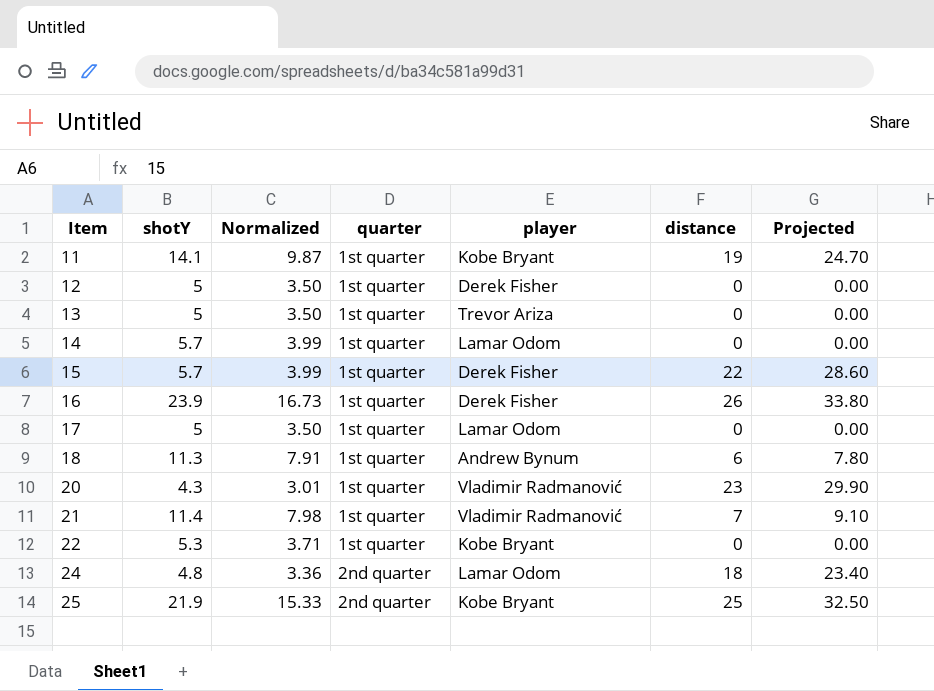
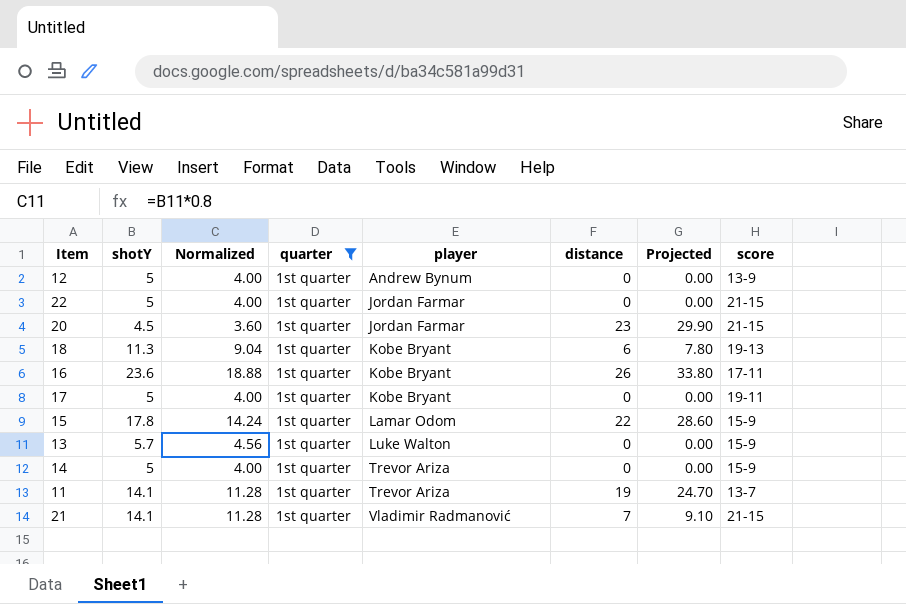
filter: none -> quarter = 1st quarter
row order: Item ascending -> player ascending
column Normalized | formula: [shotY] * 0.7 -> [shotY] * 0.8
column score | position: none -> 8
12 | player: Derek Fisher -> Andrew Bynum
22 | shotY: 5.3 -> 5
22 | player: Kobe Bryant -> Jordan Farmar
20 | shotY: 4.3 -> 4.5
20 | player: Vladimir Radmanović -> Jordan Farmar
18 | player: Andrew Bynum -> Kobe Bryant
16 | shotY: 23.9 -> 23.6
16 | player: Derek Fisher -> Kobe Bryant
17 | player: Lamar Odom -> Kobe Bryant
15 | shotY: 5.7 -> 17.8
15 | player: Derek Fisher -> Lamar Odom
13 | shotY: 5 -> 5.7
13 | player: Trevor Ariza -> Luke Walton
14 | shotY: 5.7 -> 5
14 | player: Lamar Odom -> Trevor Ariza
11 | player: Kobe Bryant -> Trevor Ariza
21 | shotY: 11.4 -> 14.1

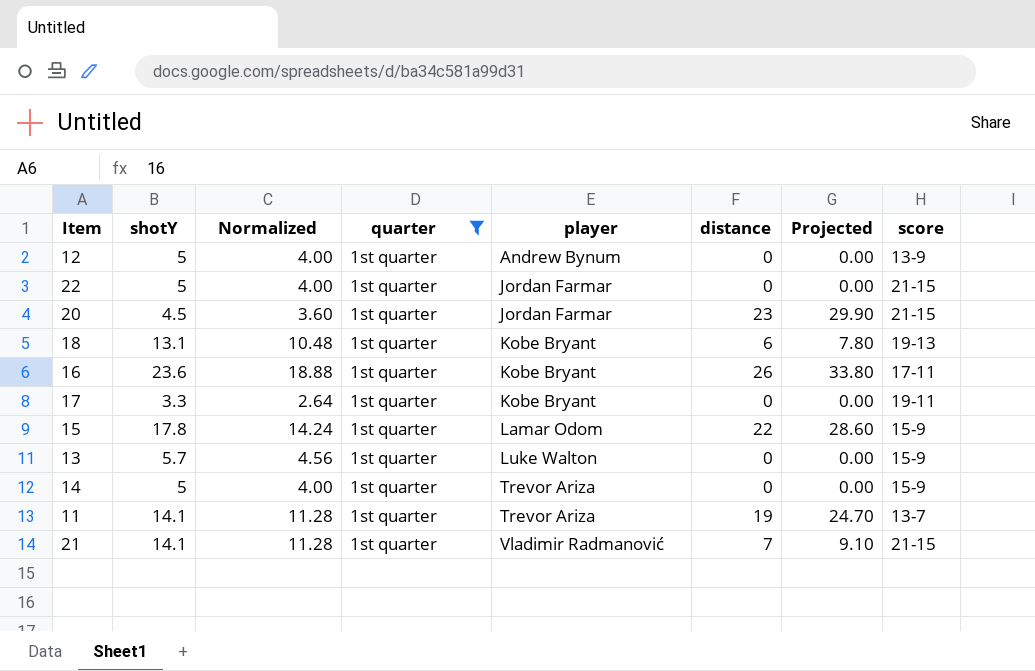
18 | shotY: 11.3 -> 13.1
18 | Normalized: 9.04 -> 10.48
17 | shotY: 5 -> 3.3
17 | Normalized: 4.00 -> 2.64

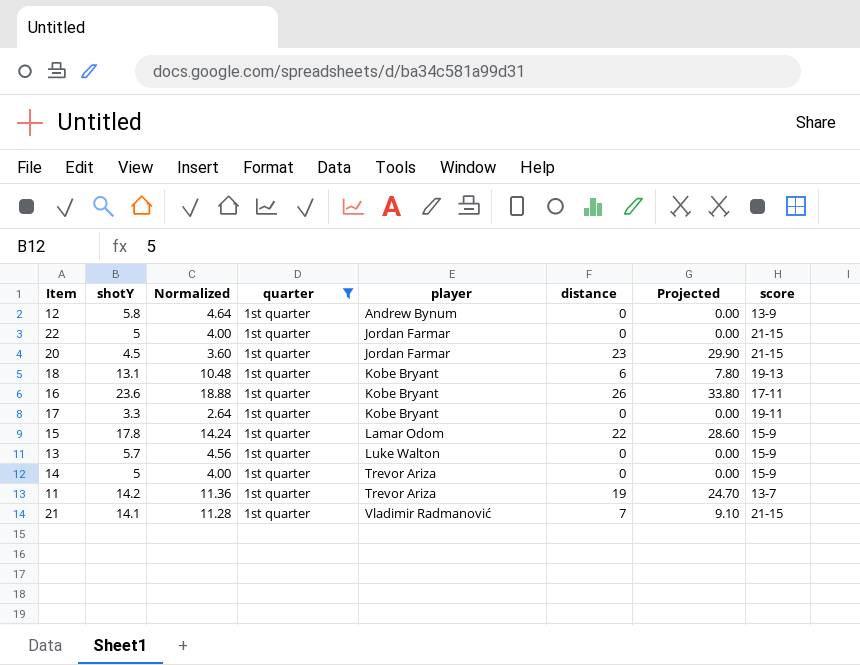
12 | shotY: 5 -> 5.8
12 | Normalized: 4.00 -> 4.64
11 | shotY: 14.1 -> 14.2
11 | Normalized: 11.28 -> 11.36

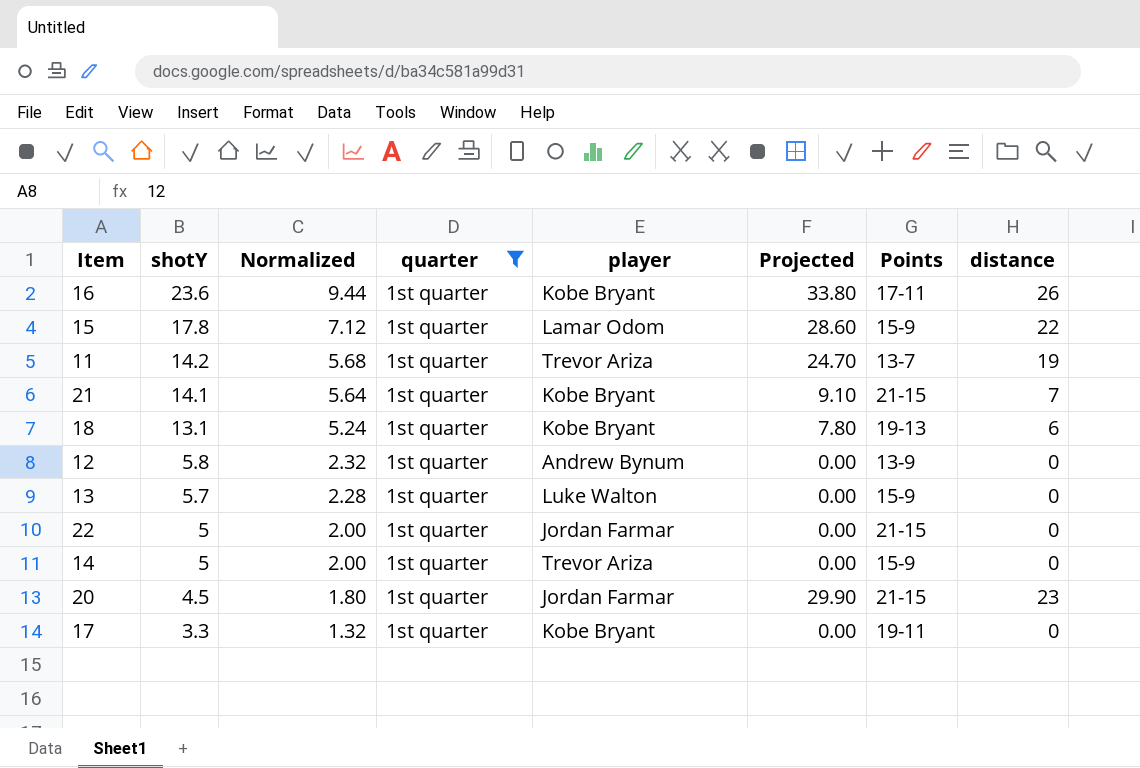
row order: player ascending -> shotY descending
column Normalized | formula: [shotY] * 0.8 -> [shotY] * 0.4
column name: score -> Points
column distance | position: 6 -> 8
21 | player: Vladimir Radmanović -> Kobe Bryant

